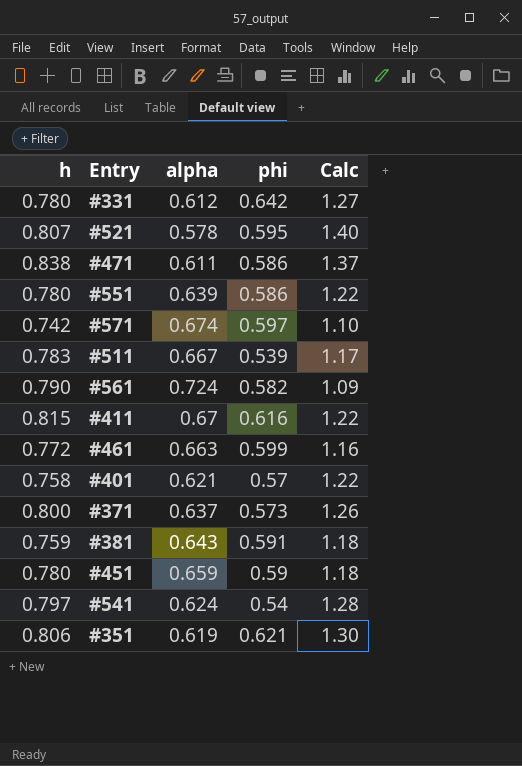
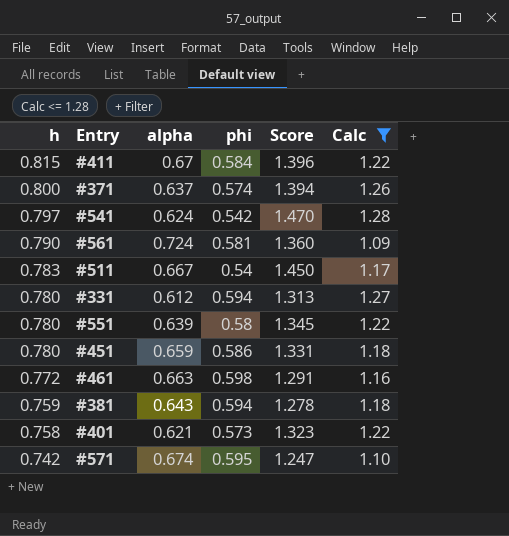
filter: none -> Calc <= 1.28
row order: none -> h descending
column Score | formula: none -> [h] / [phi]
#411 | phi: 0.616 -> 0.584
#371 | phi: 0.573 -> 0.574
#541 | phi: 0.54 -> 0.542
#561 | phi: 0.582 -> 0.581
#511 | phi: 0.539 -> 0.54
#331 | phi: 0.642 -> 0.594
#551 | phi: 0.586 -> 0.58
#451 | phi: 0.59 -> 0.586
#461 | phi: 0.599 -> 0.598
#381 | phi: 0.591 -> 0.594
#401 | phi: 0.57 -> 0.573
#571 | phi: 0.597 -> 0.595

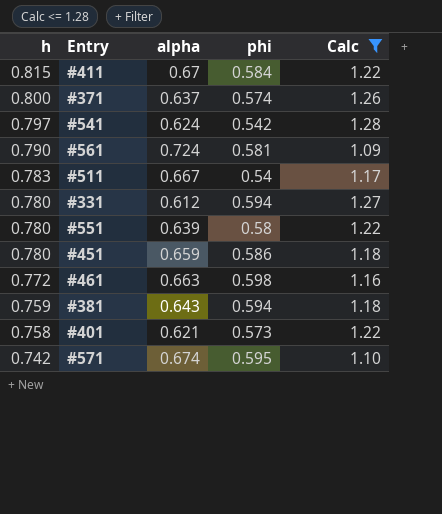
column Score | formula: [h] / [phi] -> none

